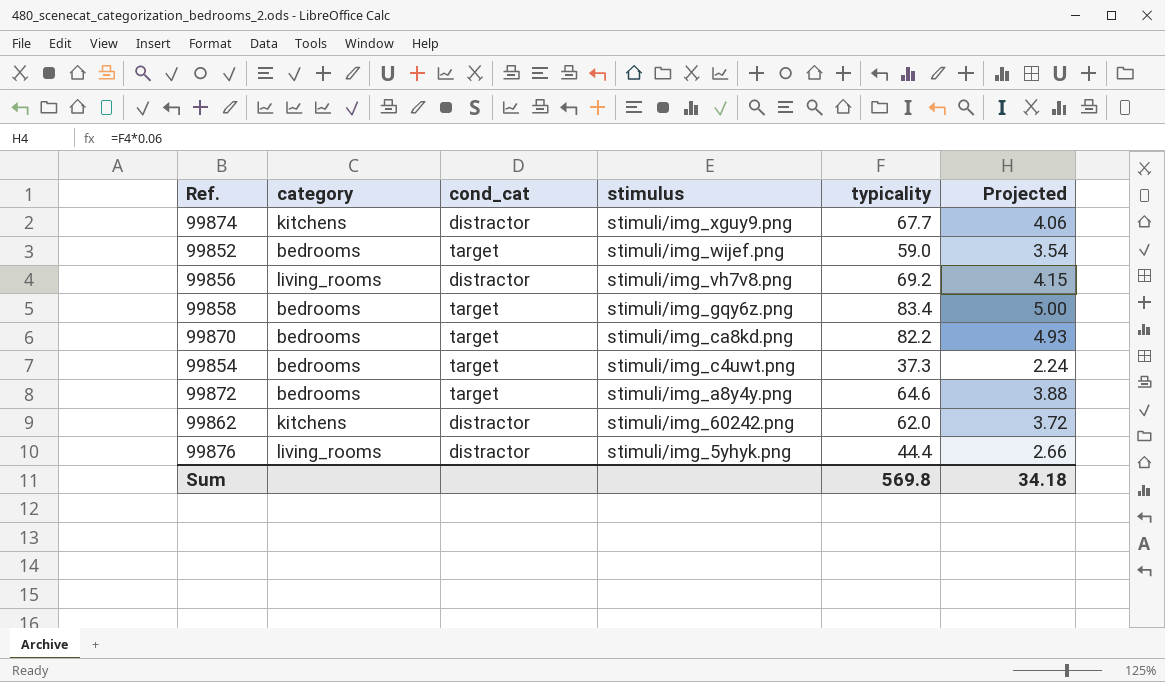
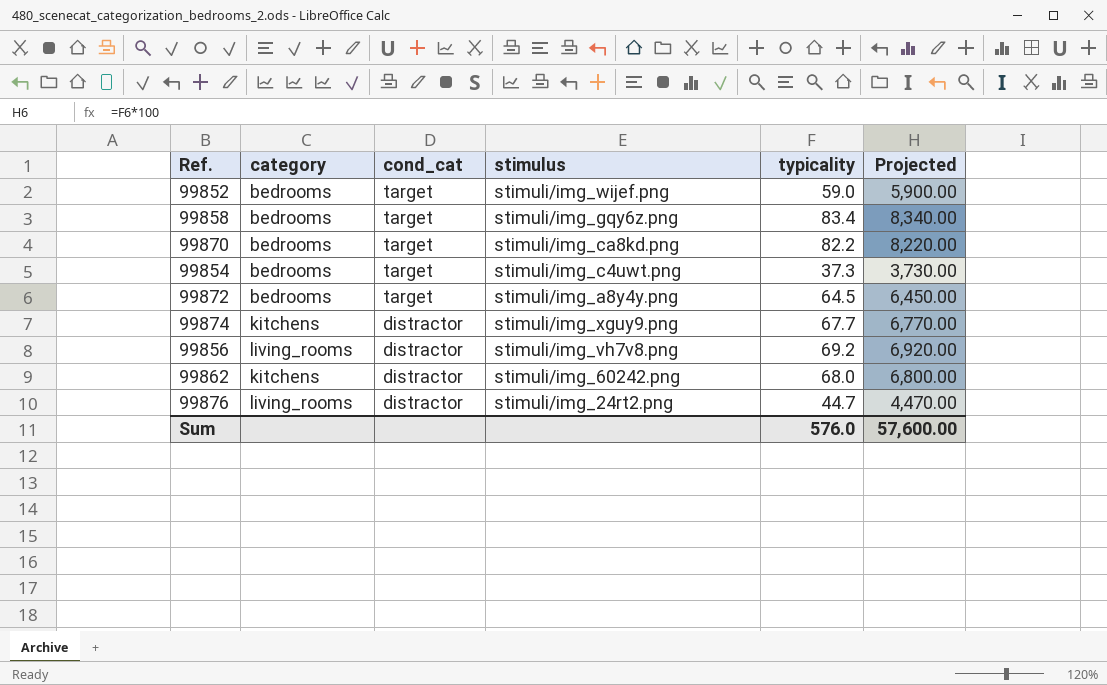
row order: stimulus descending -> cond_cat descending
column Projected | formula: [typicality] * 0.06 -> [typicality] * 100
99872 | typicality: 64.6 -> 64.5
99862 | typicality: 62.0 -> 68.0
99876 | stimulus: stimuli/img_5yhyk.png -> stimuli/img_24rt2.png
99876 | typicality: 44.4 -> 44.7
Sum | typicality: 569.8 -> 576.0
Sum | Projected: 34.18 -> 57,600.00

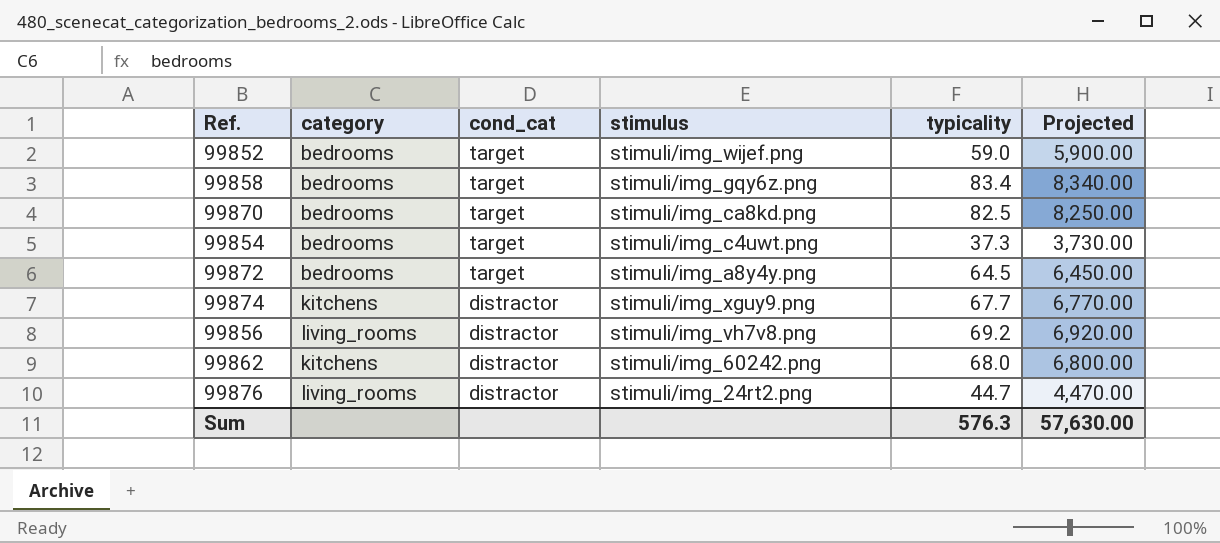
99870 | typicality: 82.2 -> 82.5
99870 | Projected: 8,220.00 -> 8,250.00
Sum | typicality: 576.0 -> 576.3
Sum | Projected: 57,600.00 -> 57,630.00

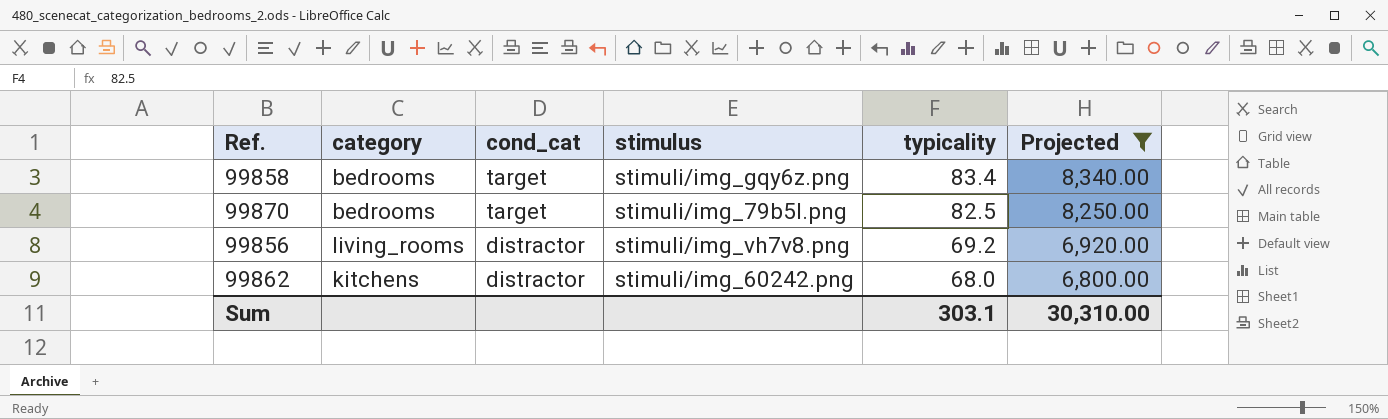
filter: none -> Projected >= 6,800.00
99870 | stimulus: stimuli/img_ca8kd.png -> stimuli/img_79b5l.png
Sum | typicality: 576.3 -> 303.1
Sum | Projected: 57,630.00 -> 30,310.00

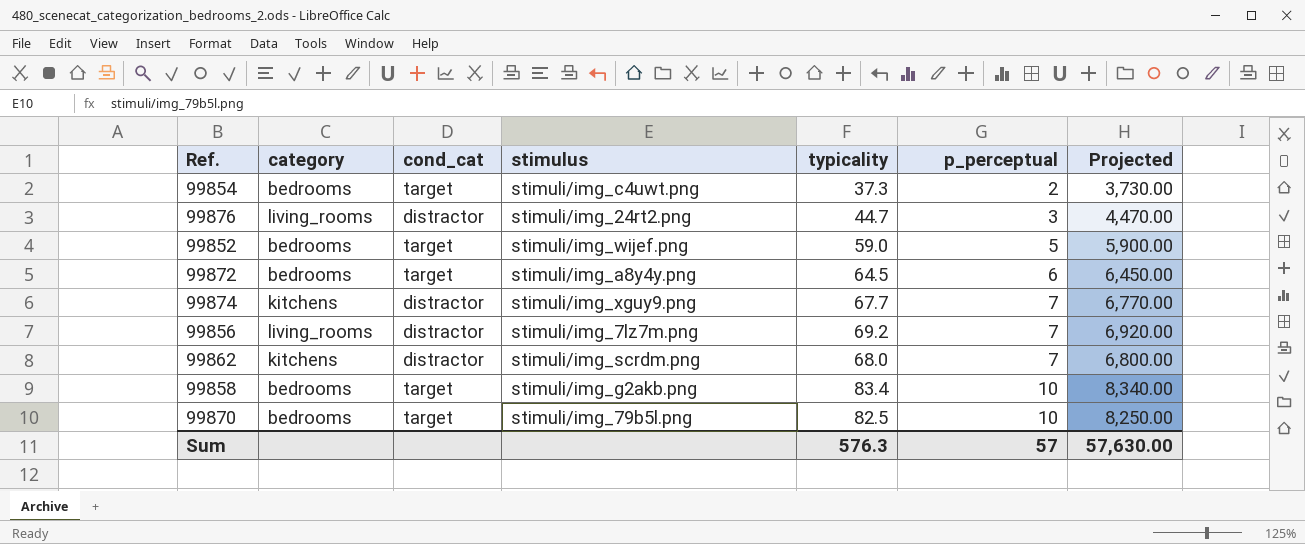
filter: Projected >= 6,800.00 -> none
row order: cond_cat descending -> p_perceptual ascending
column p_perceptual | position: none -> 6
99856 | stimulus: stimuli/img_vh7v8.png -> stimuli/img_7lz7m.png
99862 | stimulus: stimuli/img_60242.png -> stimuli/img_scrdm.png
99858 | stimulus: stimuli/img_gqy6z.png -> stimuli/img_g2akb.png
Sum | typicality: 303.1 -> 576.3
Sum | Projected: 30,310.00 -> 57,630.00

